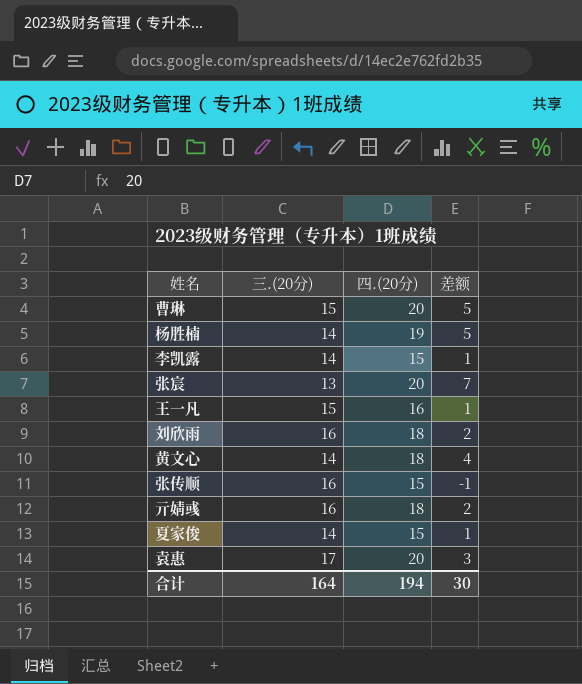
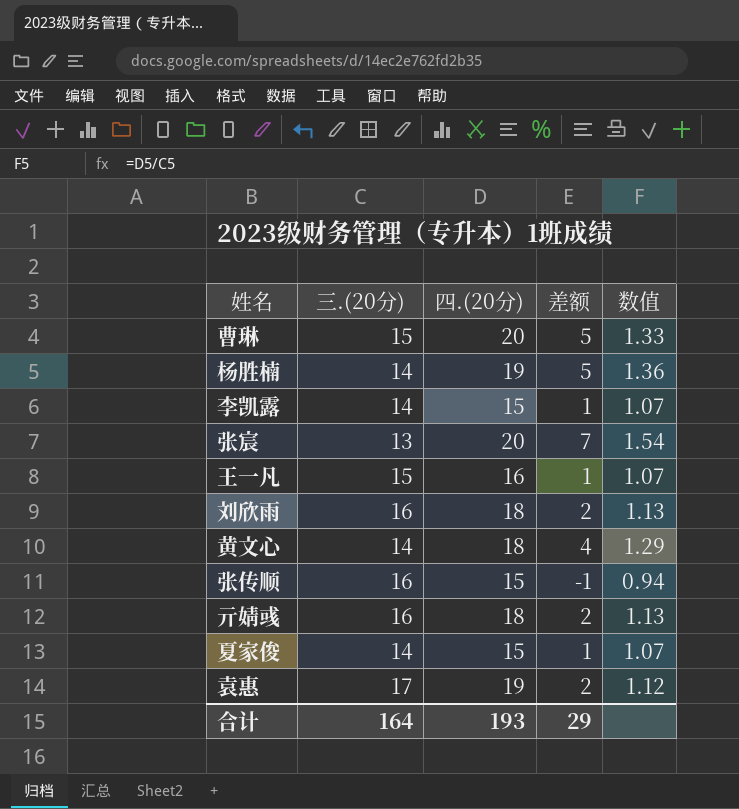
column 数值 | formula: none -> [四.(20分)] / [三.(20分)]
袁惠 | 四.(20分): 20 -> 19
袁惠 | 差额: 3 -> 2
合计 | 四.(20分): 194 -> 193
合计 | 差额: 30 -> 29

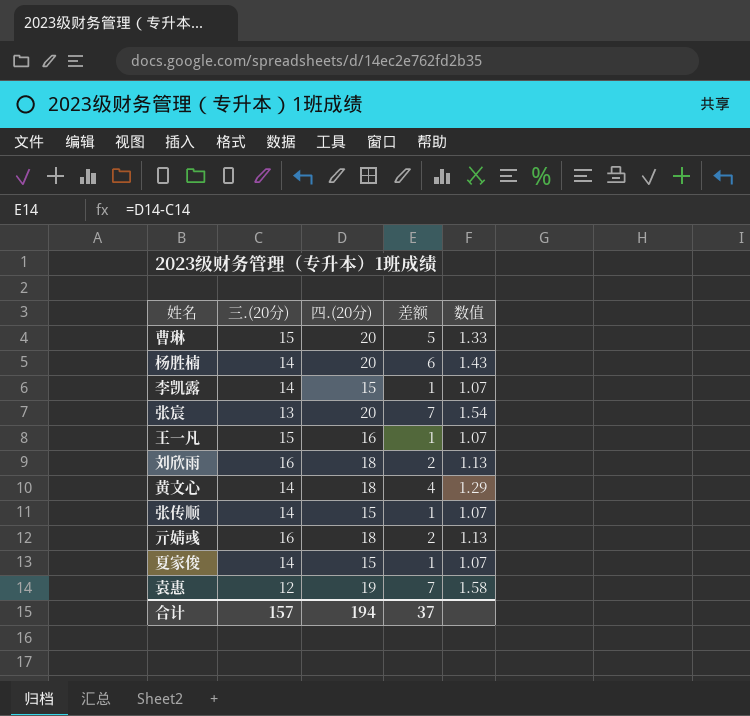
杨胜楠 | 四.(20分): 19 -> 20
杨胜楠 | 差额: 5 -> 6
杨胜楠 | 数值: 1.36 -> 1.43
张传顺 | 三.(20分): 16 -> 14
张传顺 | 差额: -1 -> 1
张传顺 | 数值: 0.94 -> 1.07
袁惠 | 三.(20分): 17 -> 12
袁惠 | 差额: 2 -> 7
袁惠 | 数值: 1.12 -> 1.58
合计 | 三.(20分): 164 -> 157
合计 | 四.(20分): 193 -> 194
合计 | 差额: 29 -> 37

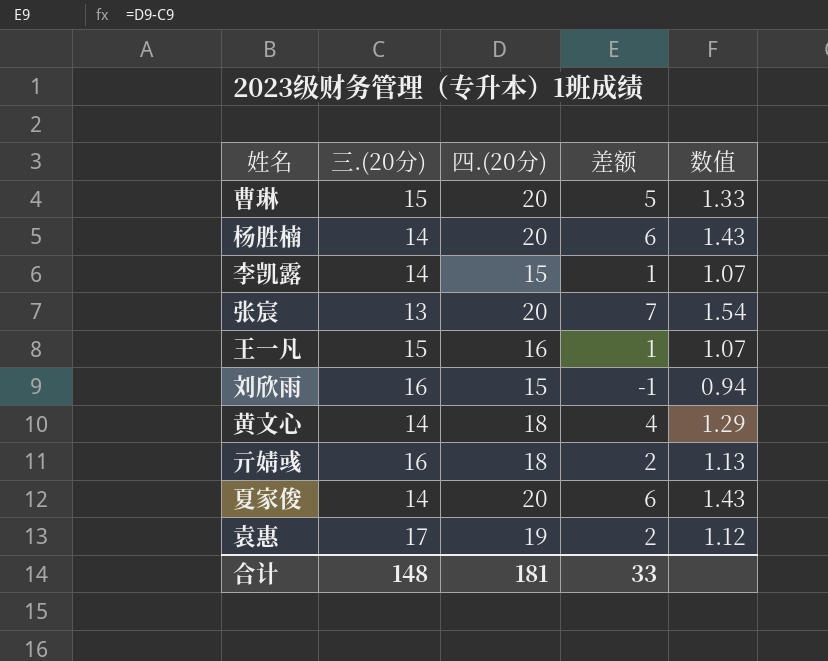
row 张传顺: 14 | 15 | 1 | 1.07 -> none
刘欣雨 | 四.(20分): 18 -> 15
刘欣雨 | 差额: 2 -> -1
刘欣雨 | 数值: 1.13 -> 0.94
夏家俊 | 四.(20分): 15 -> 20
夏家俊 | 差额: 1 -> 6
夏家俊 | 数值: 1.07 -> 1.43
袁惠 | 三.(20分): 12 -> 17
袁惠 | 差额: 7 -> 2
袁惠 | 数值: 1.58 -> 1.12
合计 | 三.(20分): 157 -> 148
合计 | 四.(20分): 194 -> 181
合计 | 差额: 37 -> 33

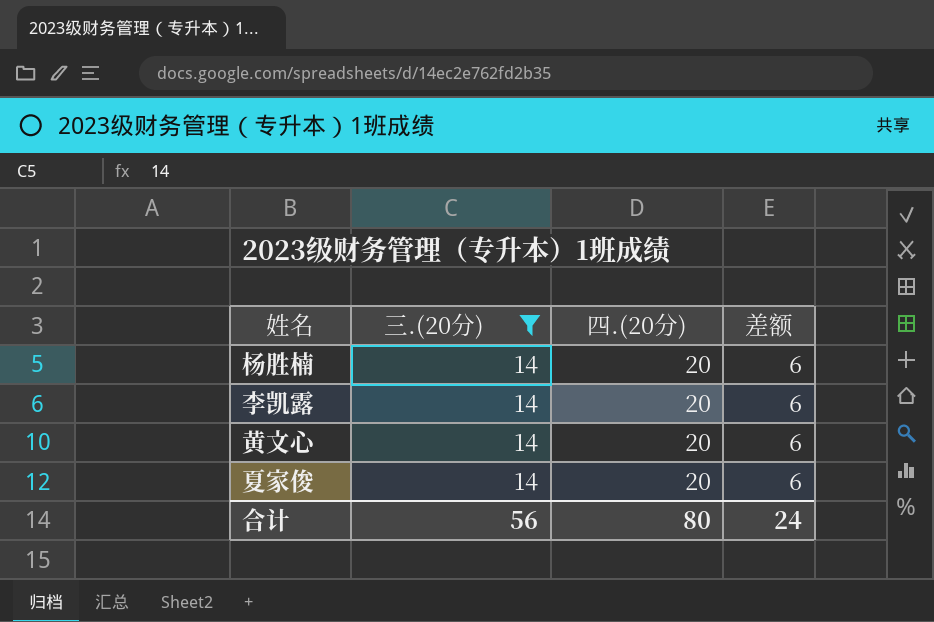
filter: none -> 三.(20分) = 14
column 数值 | formula: [四.(20分)] / [三.(20分)] -> none
李凯露 | 四.(20分): 15 -> 20
李凯露 | 差额: 1 -> 6
黄文心 | 四.(20分): 18 -> 20
黄文心 | 差额: 4 -> 6
合计 | 三.(20分): 148 -> 56
合计 | 四.(20分): 181 -> 80
合计 | 差额: 33 -> 24

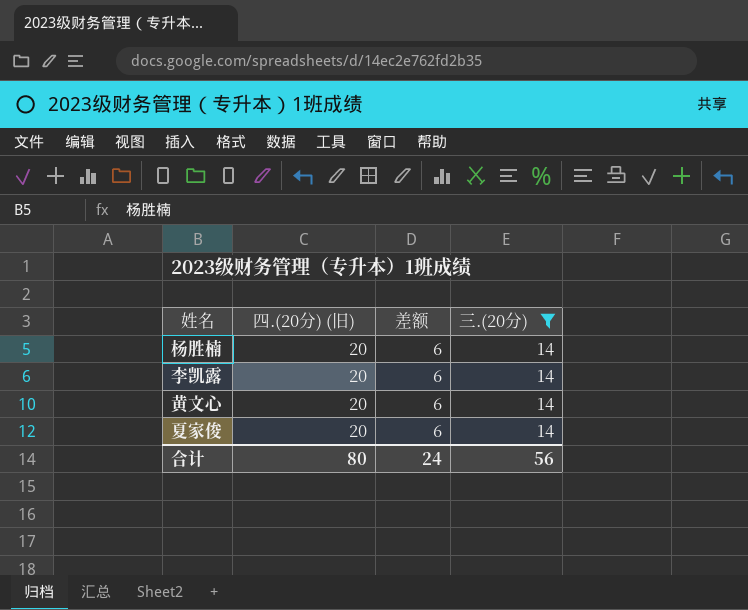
column name: 四.(20分) -> 四.(20分) (旧)
column 三.(20分) | position: 2 -> 4

